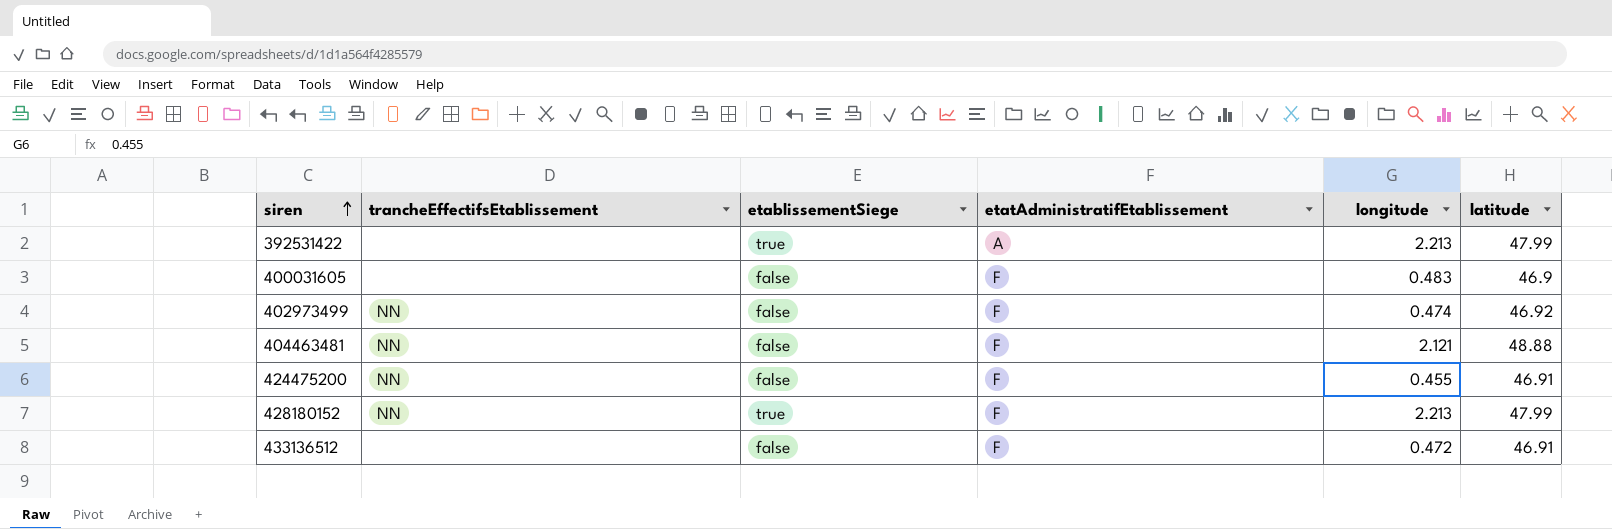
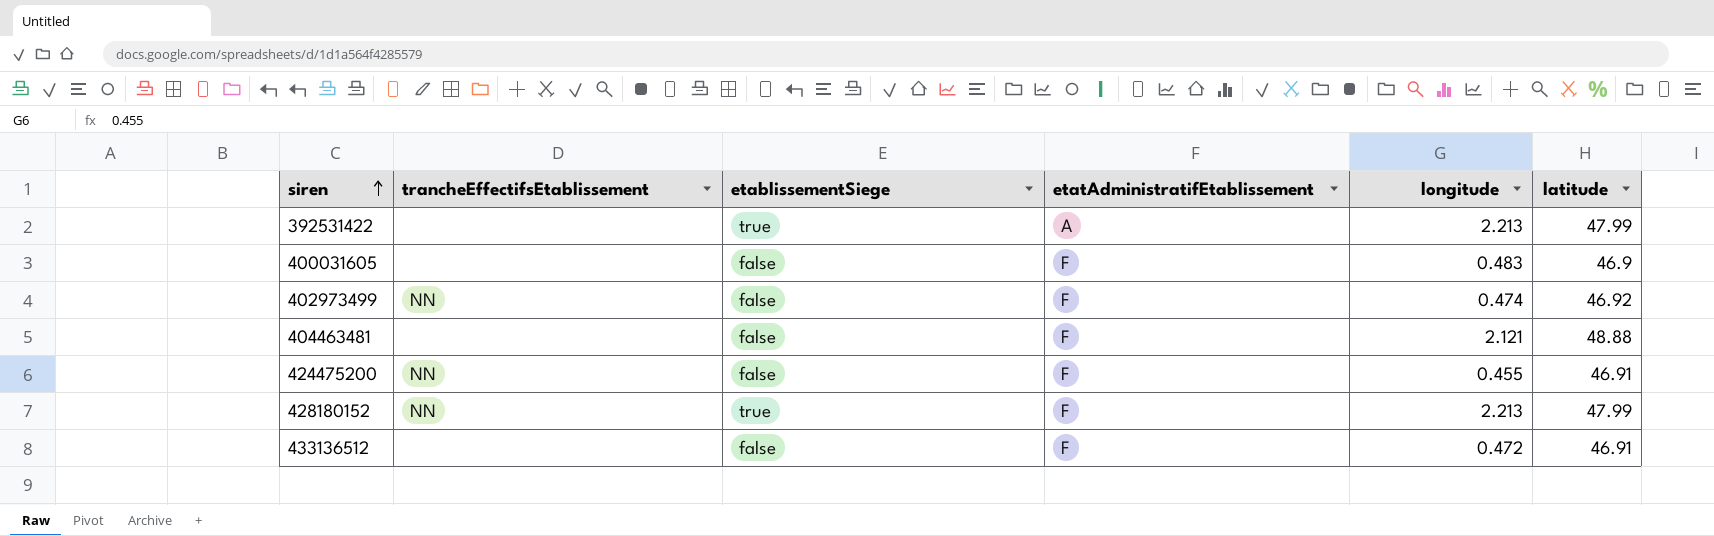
404463481 | trancheEffectifsEtablissement: NN -> none

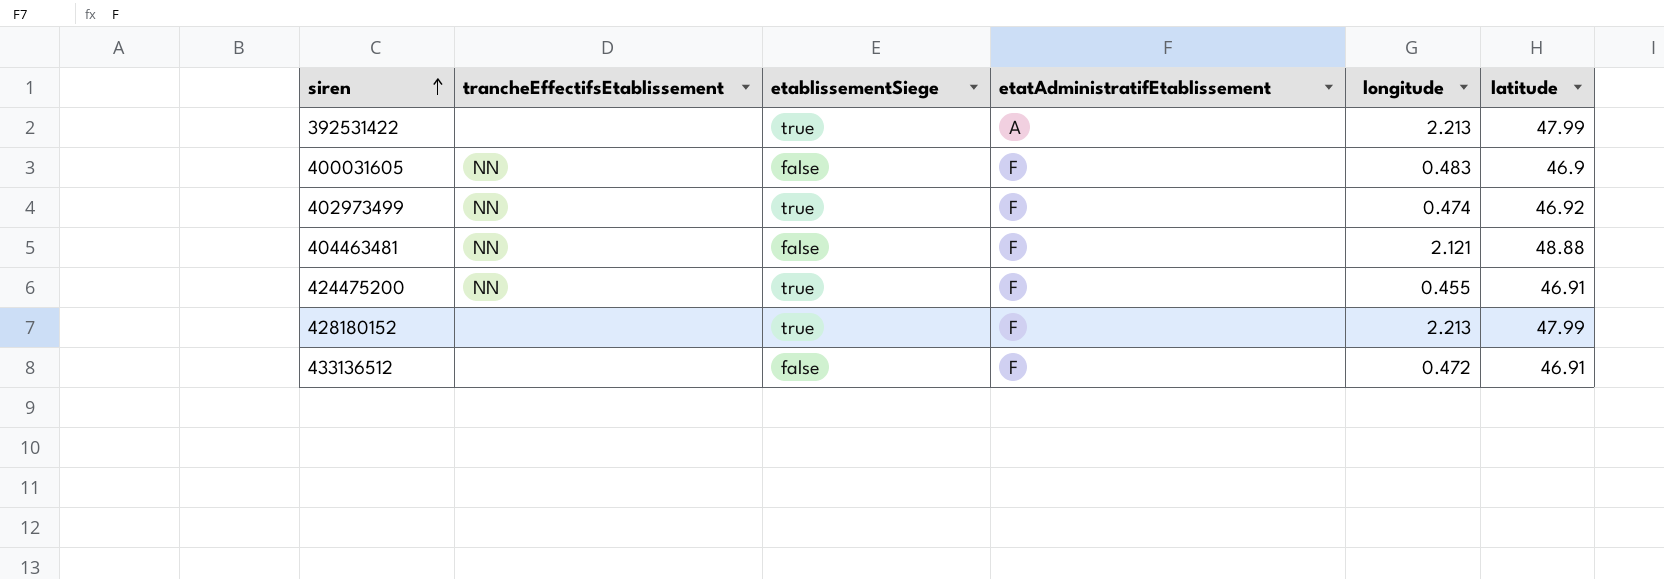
400031605 | trancheEffectifsEtablissement: none -> NN
402973499 | etablissementSiege: false -> true
404463481 | trancheEffectifsEtablissement: none -> NN
424475200 | etablissementSiege: false -> true
428180152 | trancheEffectifsEtablissement: NN -> none

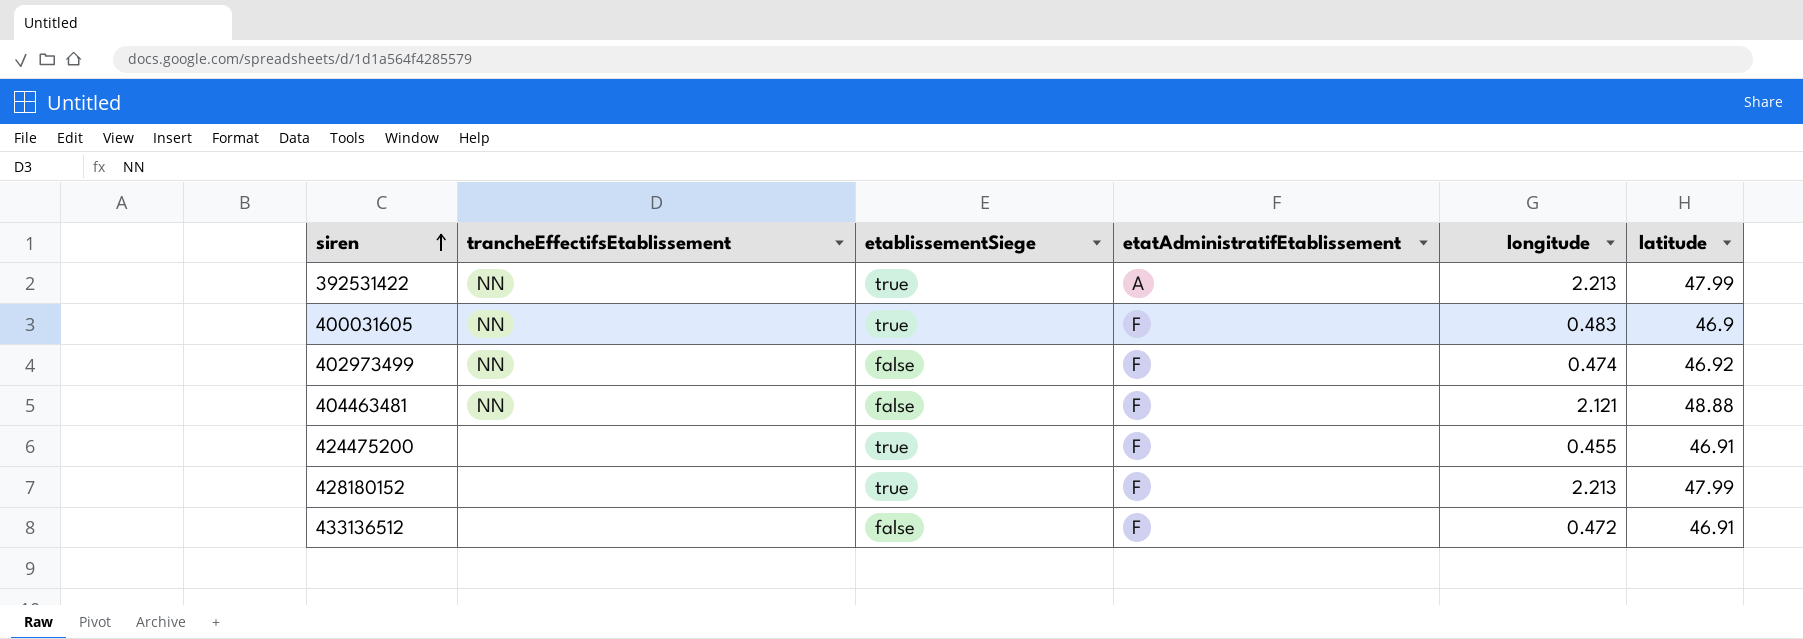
392531422 | trancheEffectifsEtablissement: none -> NN
400031605 | etablissementSiege: false -> true
402973499 | etablissementSiege: true -> false
424475200 | trancheEffectifsEtablissement: NN -> none

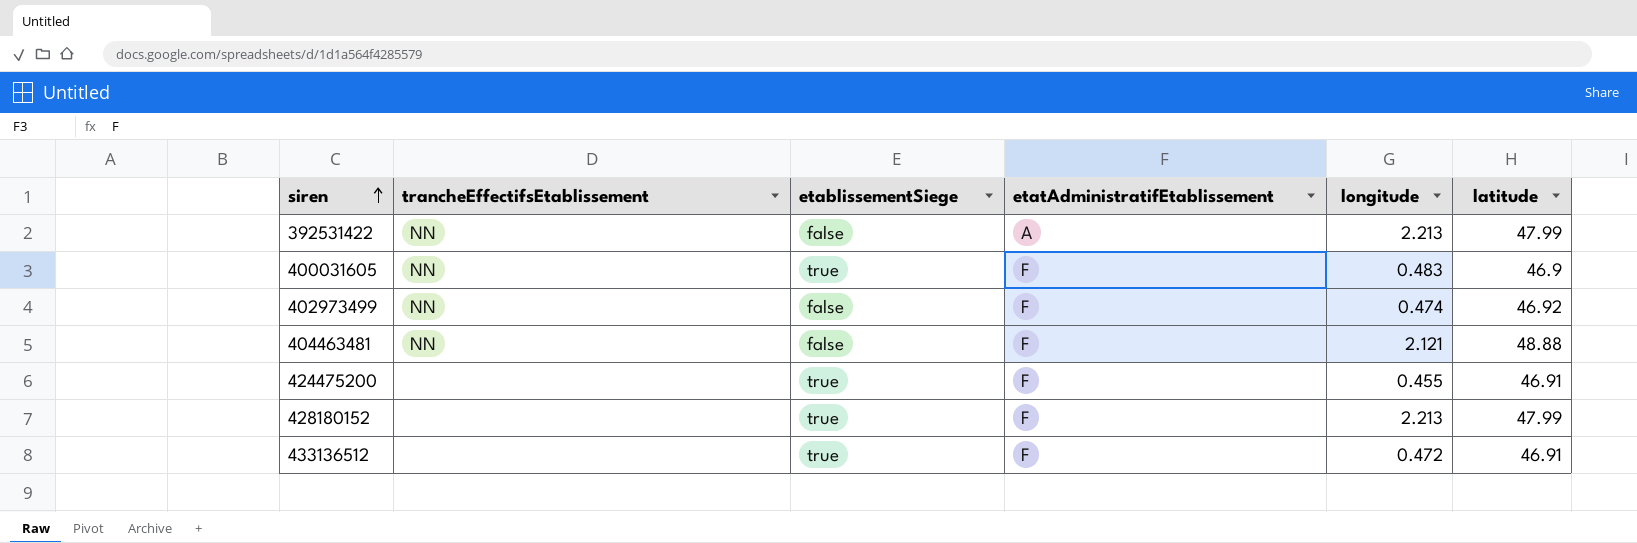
392531422 | etablissementSiege: true -> false
433136512 | etablissementSiege: false -> true

